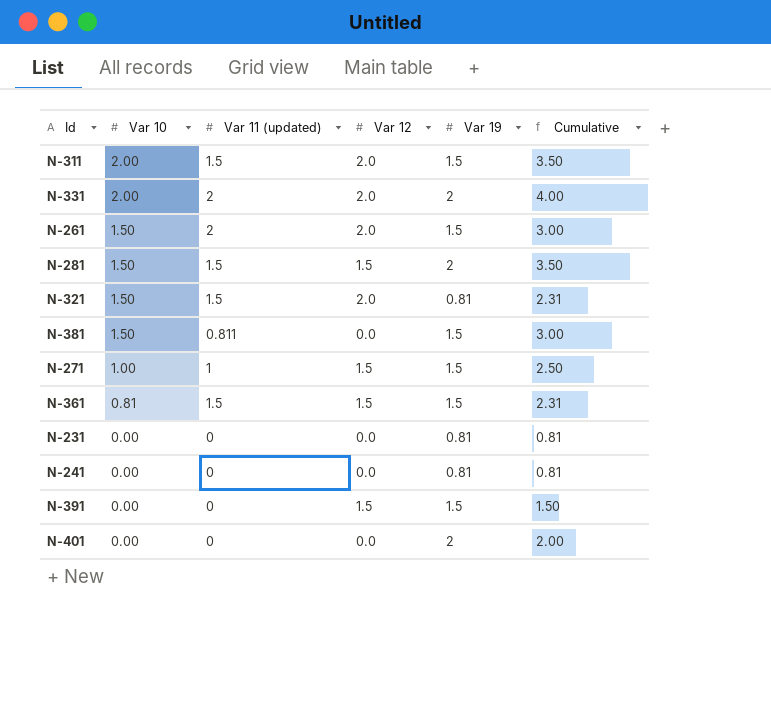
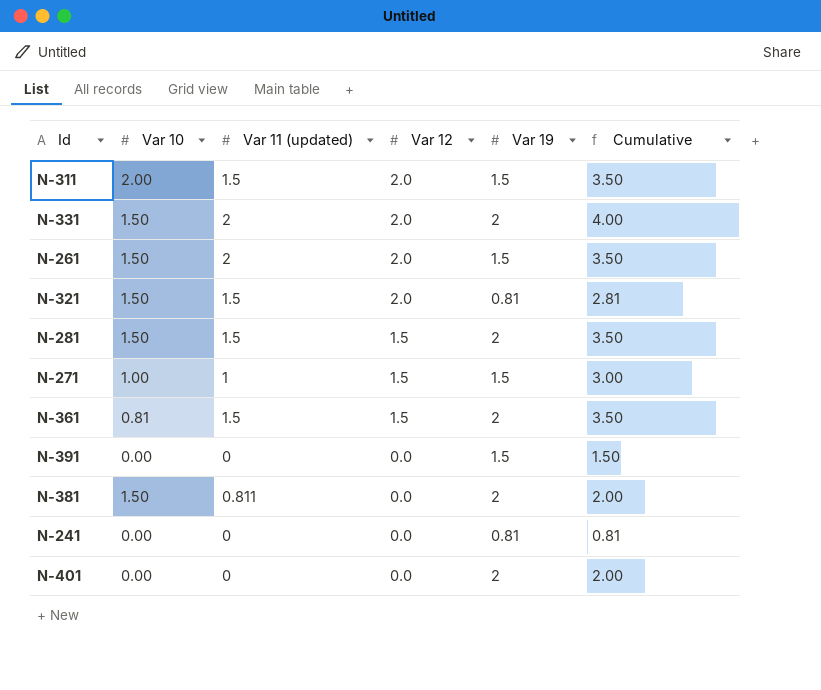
row order: Var 10 descending -> Var 12 descending
column Cumulative | formula: [Var 10] + [Var 19] -> [Var 12] + [Var 19]
row N-231: 0.00 | 0 | 0.0 | 0.81 | 0.81 -> none
N-331 | Var 10: 2.00 -> 1.50
N-361 | Var 19: 1.5 -> 2
N-391 | Var 12: 1.5 -> 0.0
N-381 | Var 19: 1.5 -> 2

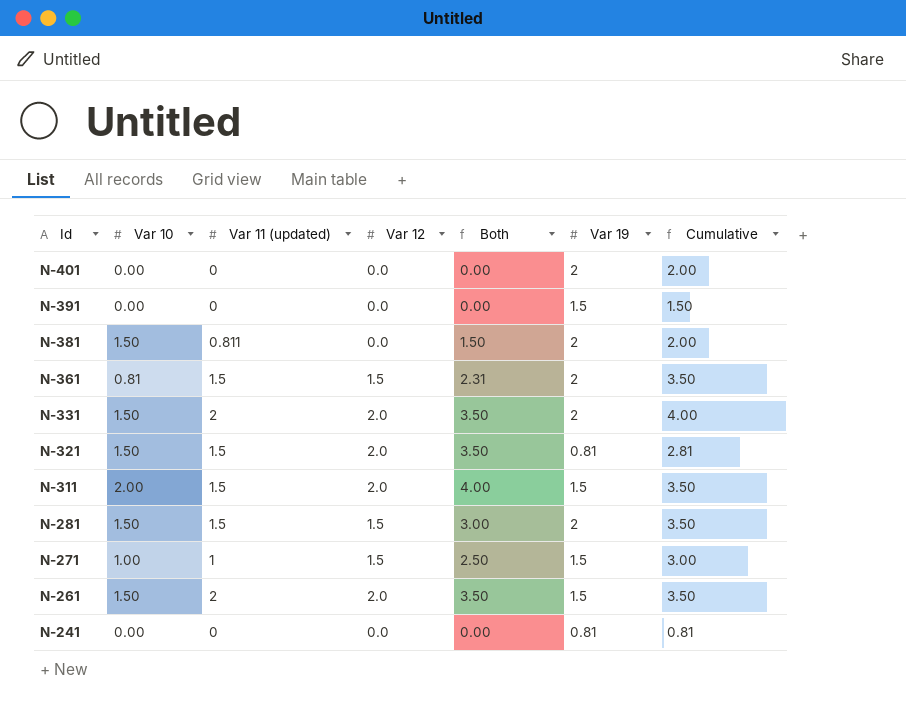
row order: Var 12 descending -> Id descending
column Both | formula: none -> [Var 10] + [Var 12]

